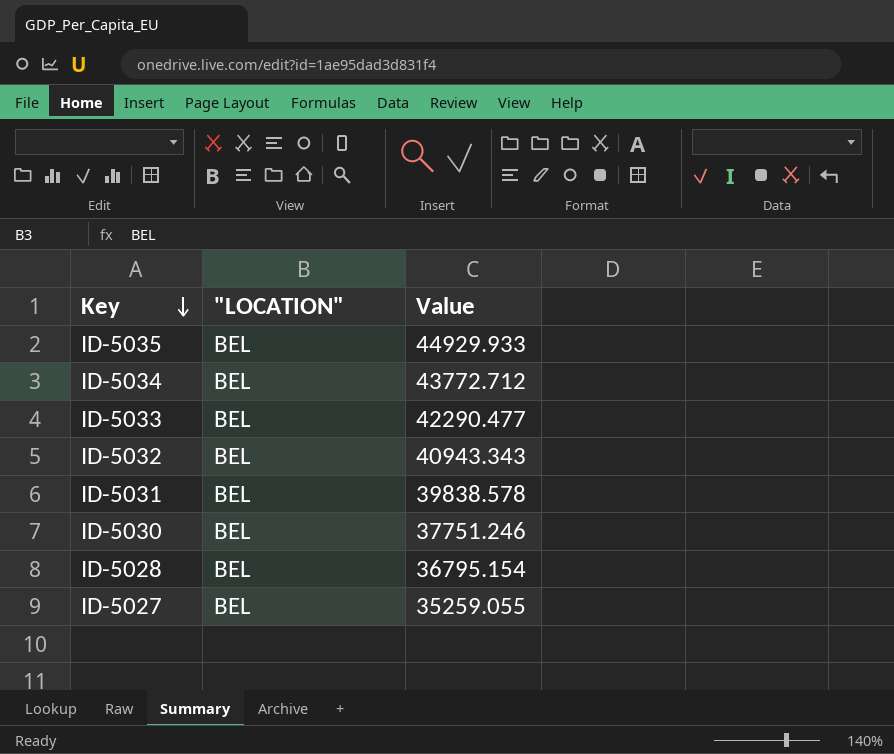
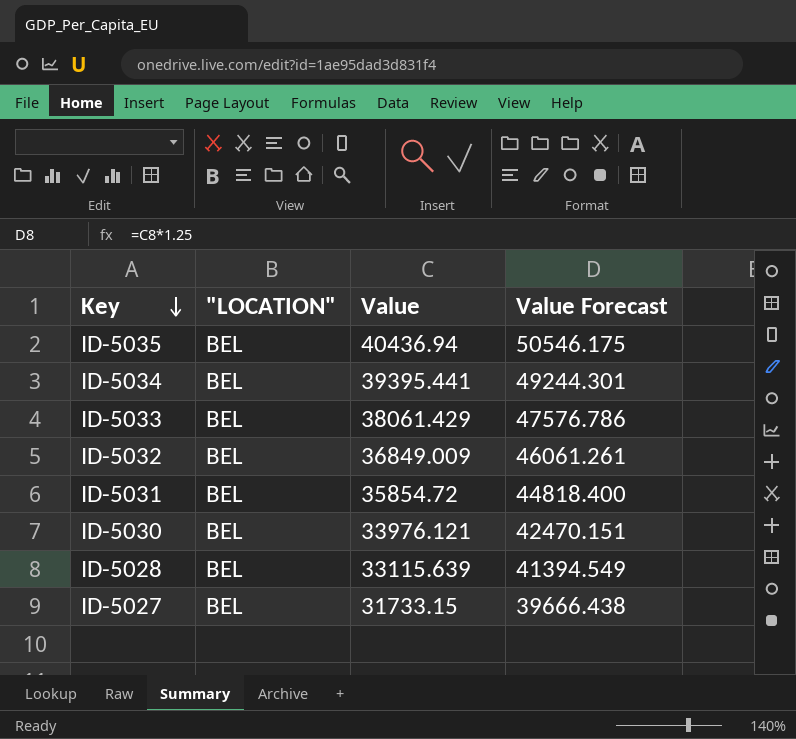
column Value Forecast | formula: none -> [Value] * 1.25
ID-5035 | Value: 44929.933 -> 40436.94
ID-5034 | Value: 43772.712 -> 39395.441
ID-5033 | Value: 42290.477 -> 38061.429
ID-5032 | Value: 40943.343 -> 36849.009
ID-5031 | Value: 39838.578 -> 35854.72
ID-5030 | Value: 37751.246 -> 33976.121
ID-5028 | Value: 36795.154 -> 33115.639
ID-5027 | Value: 35259.055 -> 31733.15

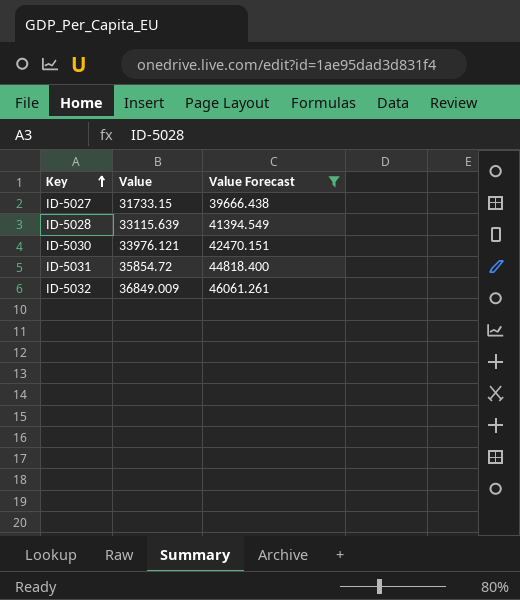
filter: none -> Value Forecast <= 46061.261
row order: Key descending -> Key ascending
column "LOCATION" | position: 2 -> none

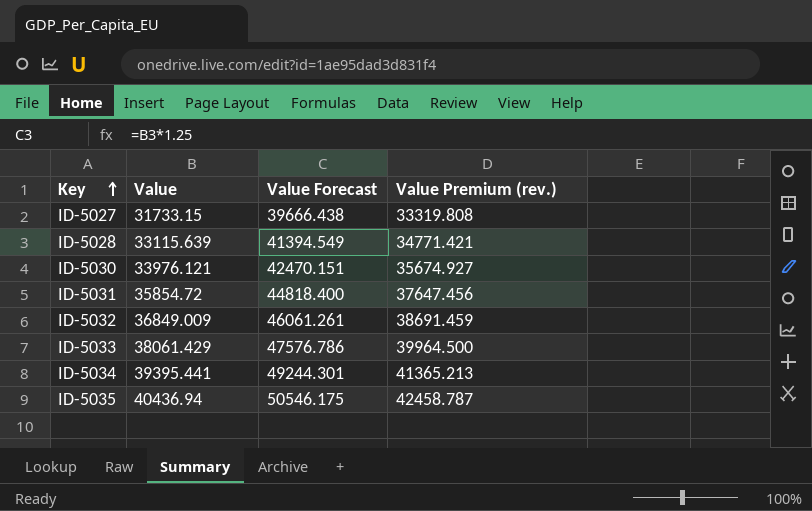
filter: Value Forecast <= 46061.261 -> none
column Value Premium (rev.) | formula: none -> [Value] * 1.05

